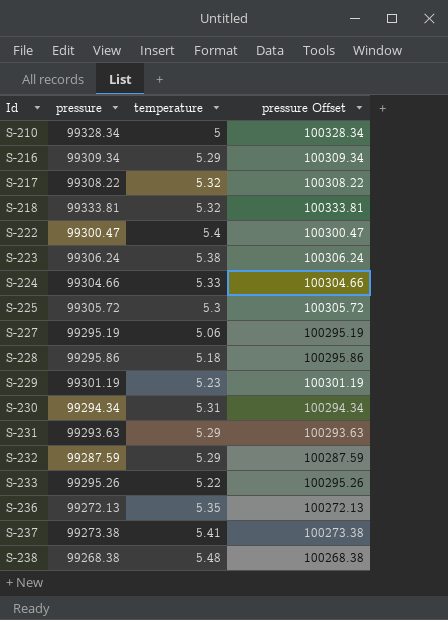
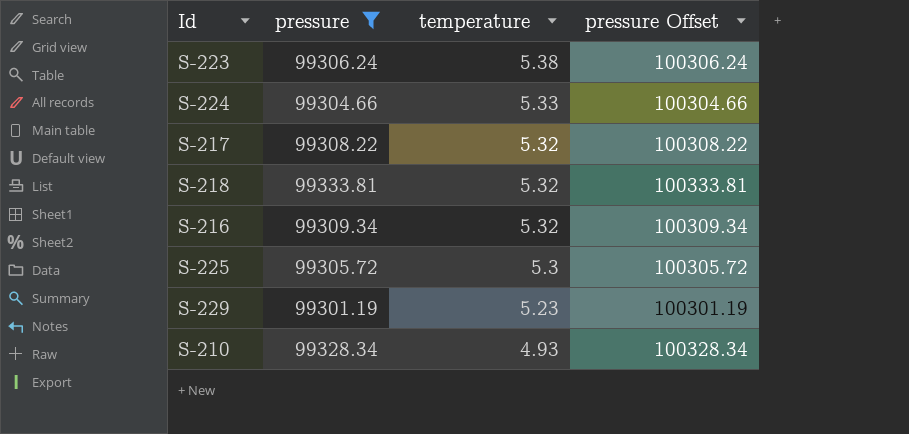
filter: none -> pressure >= 99301.19
row order: Id ascending -> temperature descending
S-216 | temperature: 5.29 -> 5.32
S-210 | temperature: 5 -> 4.93

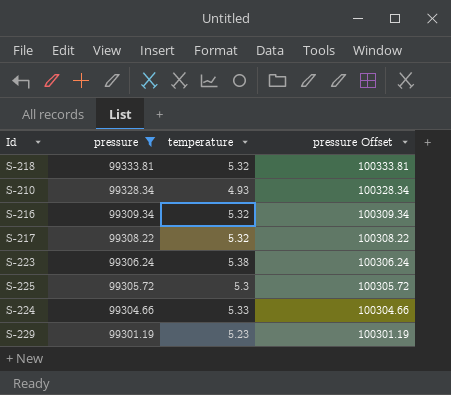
row order: temperature descending -> pressure descending

